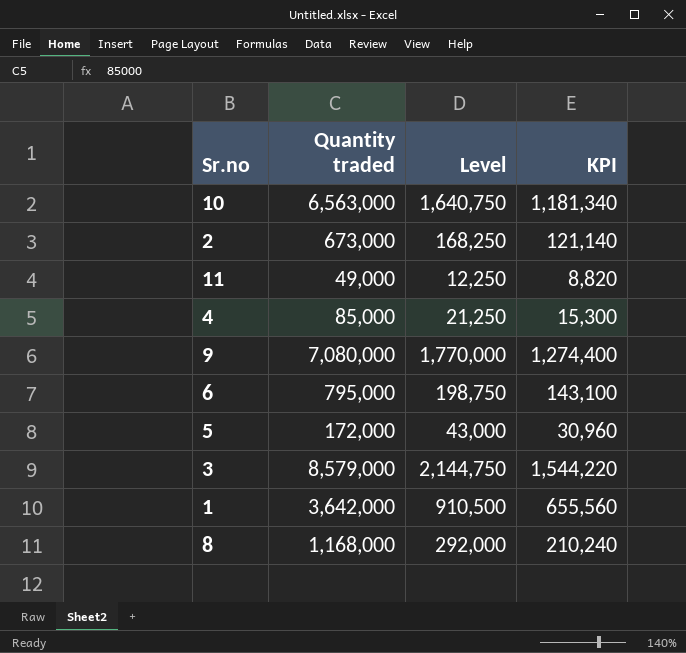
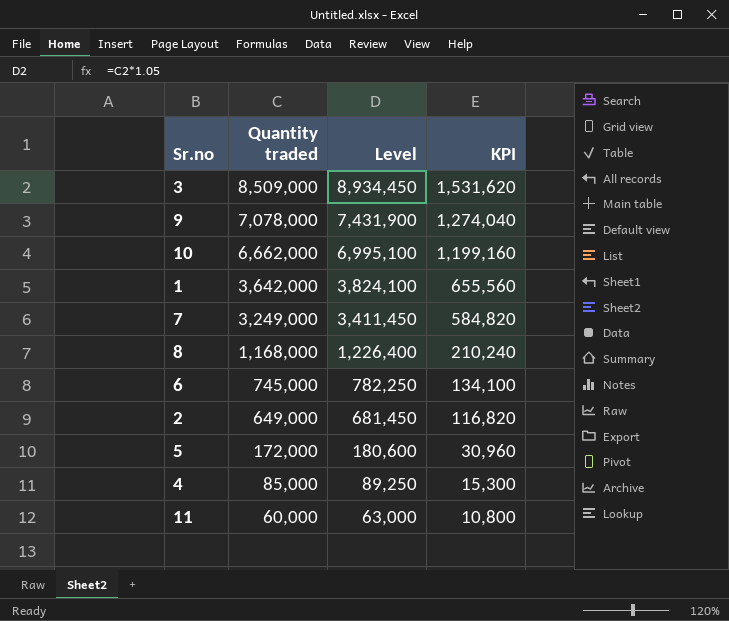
row order: none -> Quantity traded descending
column Level | formula: [Quantity traded] * 0.25 -> [Quantity traded] * 1.05
3 | Quantity traded: 8,579,000 -> 8,509,000
3 | KPI: 1,544,220 -> 1,531,620
9 | Quantity traded: 7,080,000 -> 7,078,000
9 | KPI: 1,274,400 -> 1,274,040
10 | Quantity traded: 6,563,000 -> 6,662,000
10 | KPI: 1,181,340 -> 1,199,160
row 7: none -> 3,249,000 | 3,411,450 | 584,820
6 | Quantity traded: 795,000 -> 745,000
6 | KPI: 143,100 -> 134,100
2 | Quantity traded: 673,000 -> 649,000
2 | KPI: 121,140 -> 116,820
11 | Quantity traded: 49,000 -> 60,000
11 | KPI: 8,820 -> 10,800

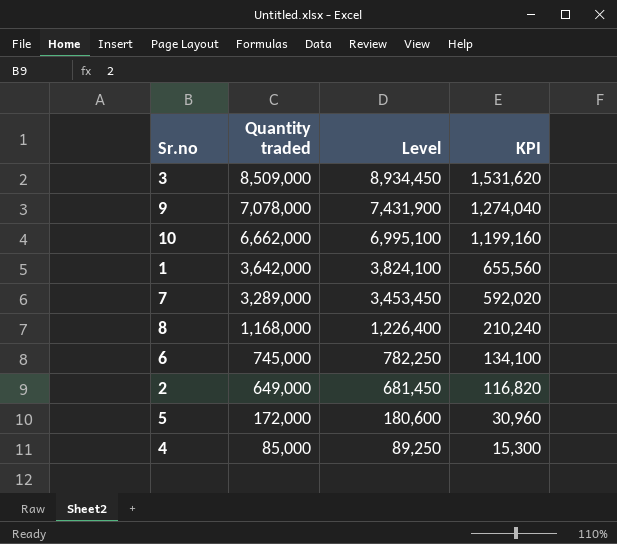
row 11: 60,000 | 63,000 | 10,800 -> none
7 | Quantity traded: 3,249,000 -> 3,289,000
7 | Level: 3,411,450 -> 3,453,450
7 | KPI: 584,820 -> 592,020

